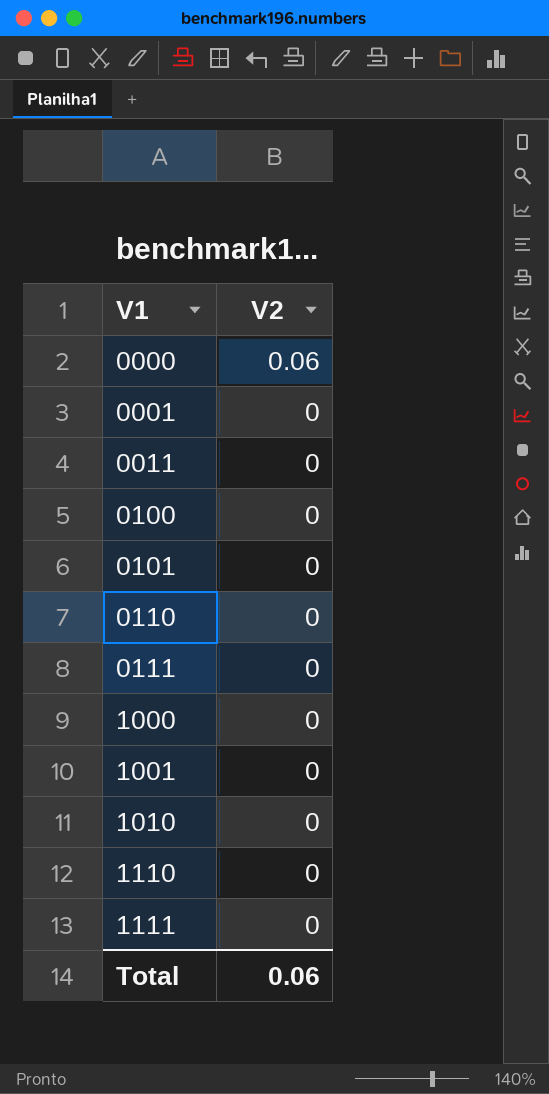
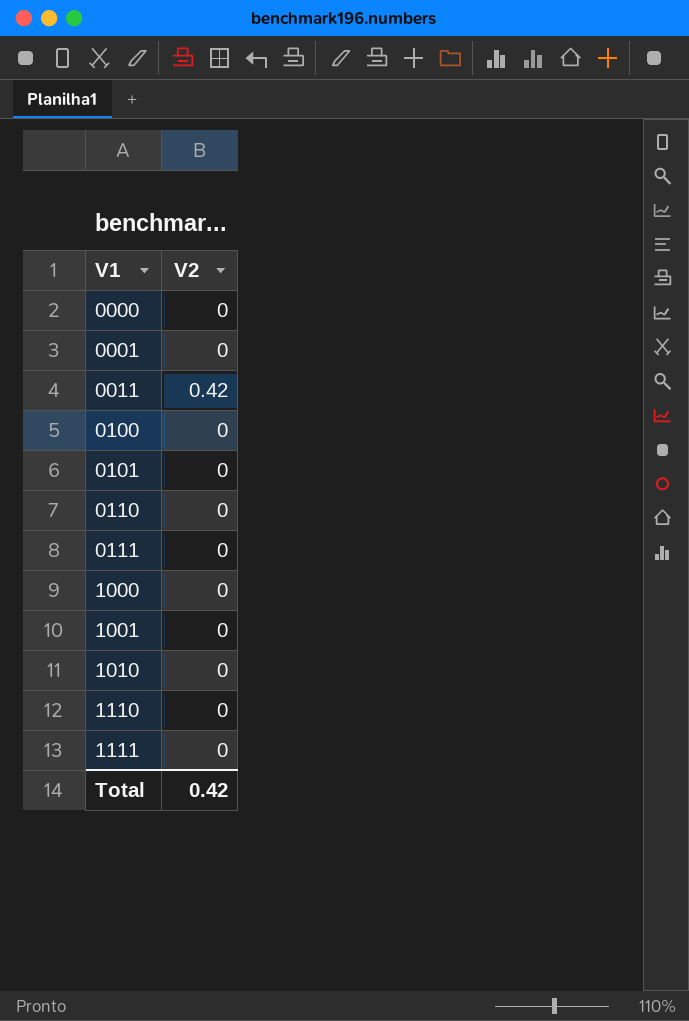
0000 | V2: 0.06 -> 0
0011 | V2: 0 -> 0.42
Total | V2: 0.06 -> 0.42

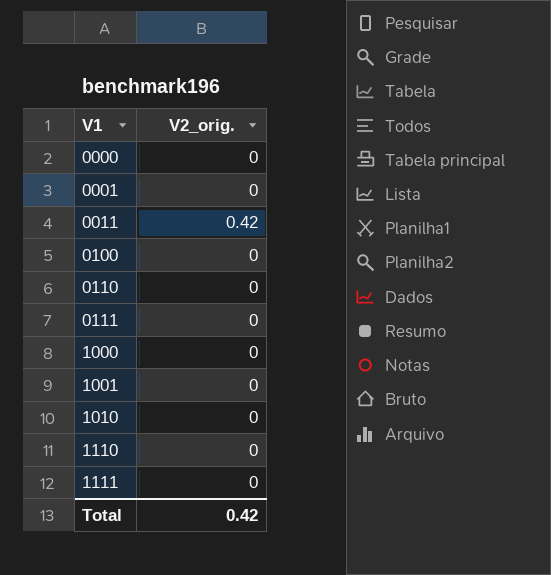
column name: V2 -> V2_orig.
row 0101: 0 -> none

